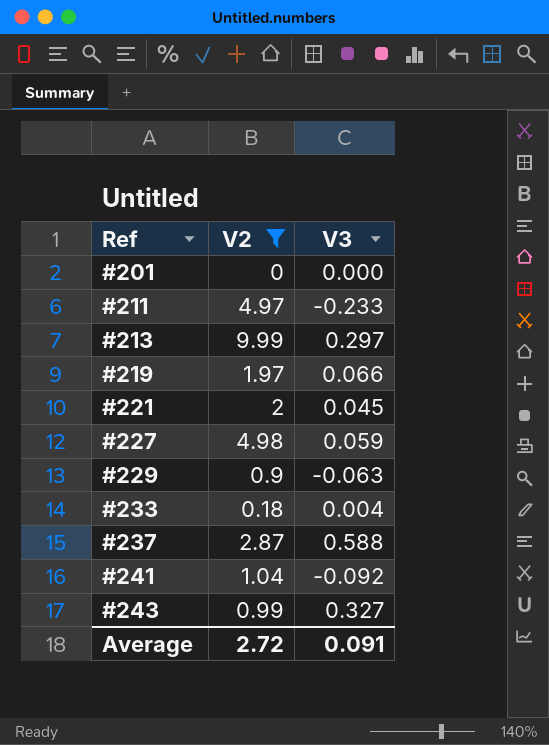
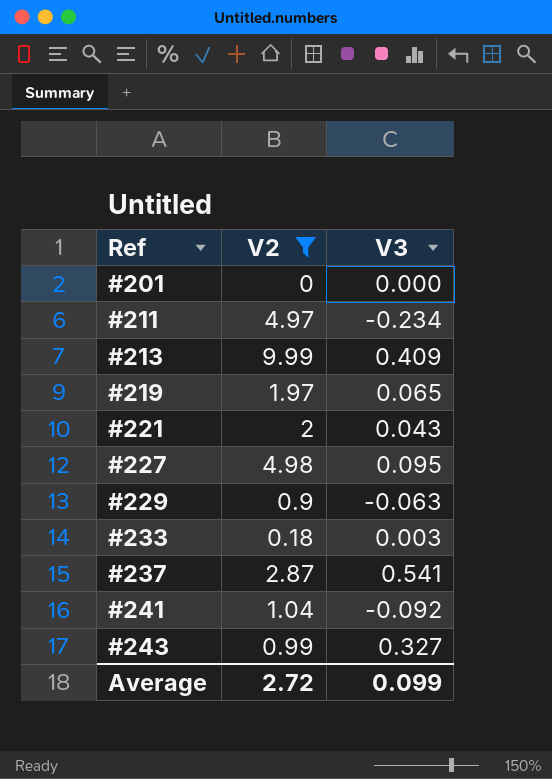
#211 | V3: -0.233 -> -0.234
#213 | V3: 0.297 -> 0.409
#219 | V3: 0.066 -> 0.065
#221 | V3: 0.045 -> 0.043
#227 | V3: 0.059 -> 0.095
#233 | V3: 0.004 -> 0.003
#237 | V3: 0.588 -> 0.541
Average | V3: 0.091 -> 0.099

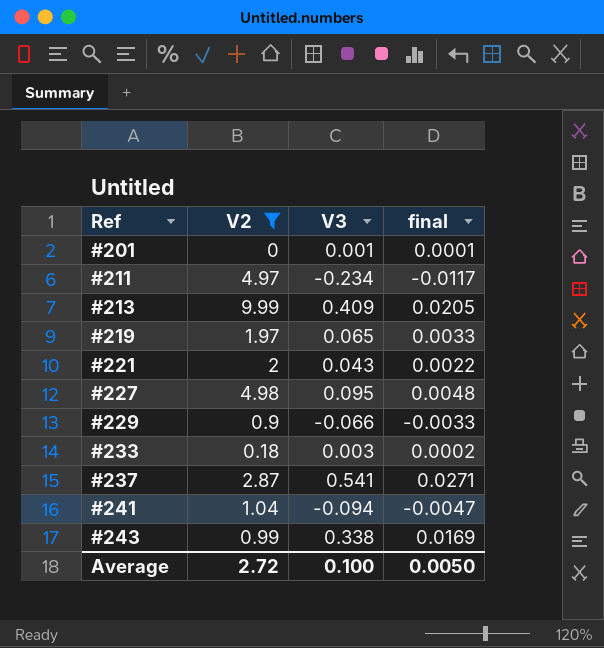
column final | formula: none -> [V3] * 0.05
#201 | V3: 0.000 -> 0.001
#229 | V3: -0.063 -> -0.066
#241 | V3: -0.092 -> -0.094
#243 | V3: 0.327 -> 0.338
Average | V3: 0.099 -> 0.100

